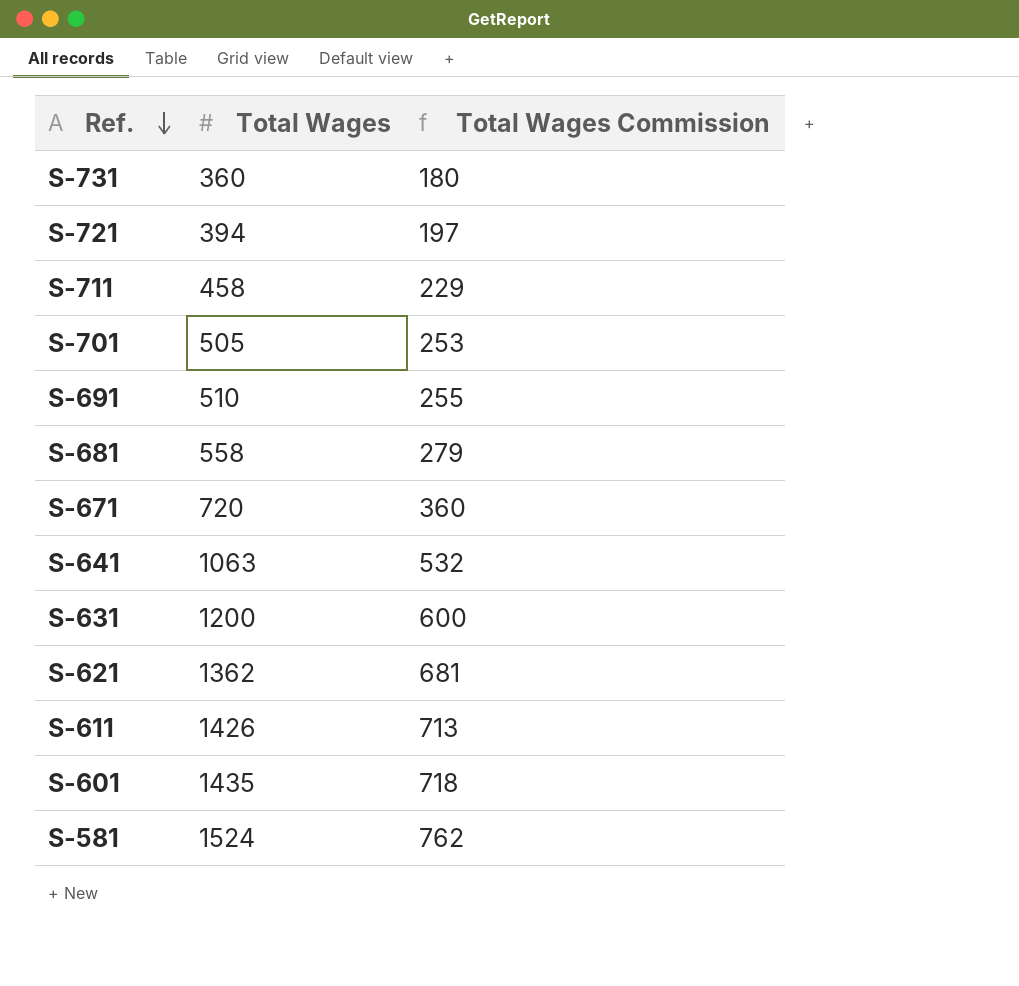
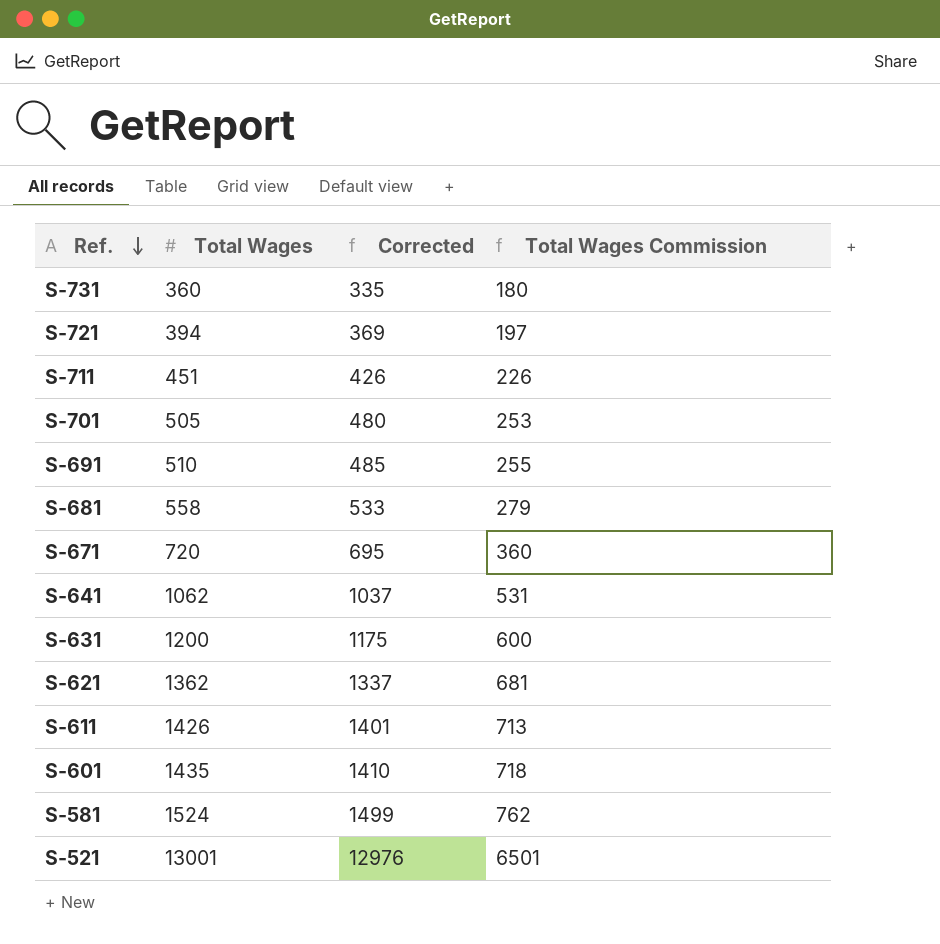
column Corrected | formula: none -> [Total Wages] - 25
S-711 | Total Wages: 458 -> 451
S-711 | Total Wages Commission: 229 -> 226
S-641 | Total Wages: 1063 -> 1062
S-641 | Total Wages Commission: 532 -> 531
row S-521: none -> 13001 | 12976 | 6501

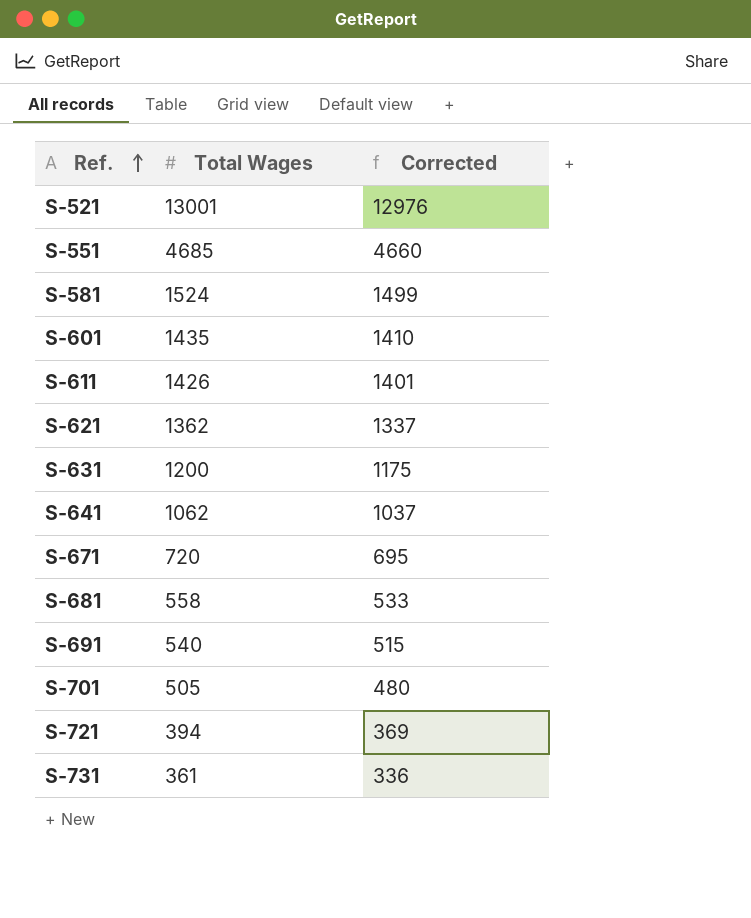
row order: Ref. descending -> Ref. ascending
column Total Wages Commission | formula: [Total Wages] * 0.5 -> none
row S-711: 451 | 426 | 226 -> none
row S-551: none -> 4685 | 4660
S-691 | Total Wages: 510 -> 540
S-691 | Corrected: 485 -> 515
S-731 | Total Wages: 360 -> 361
S-731 | Corrected: 335 -> 336

